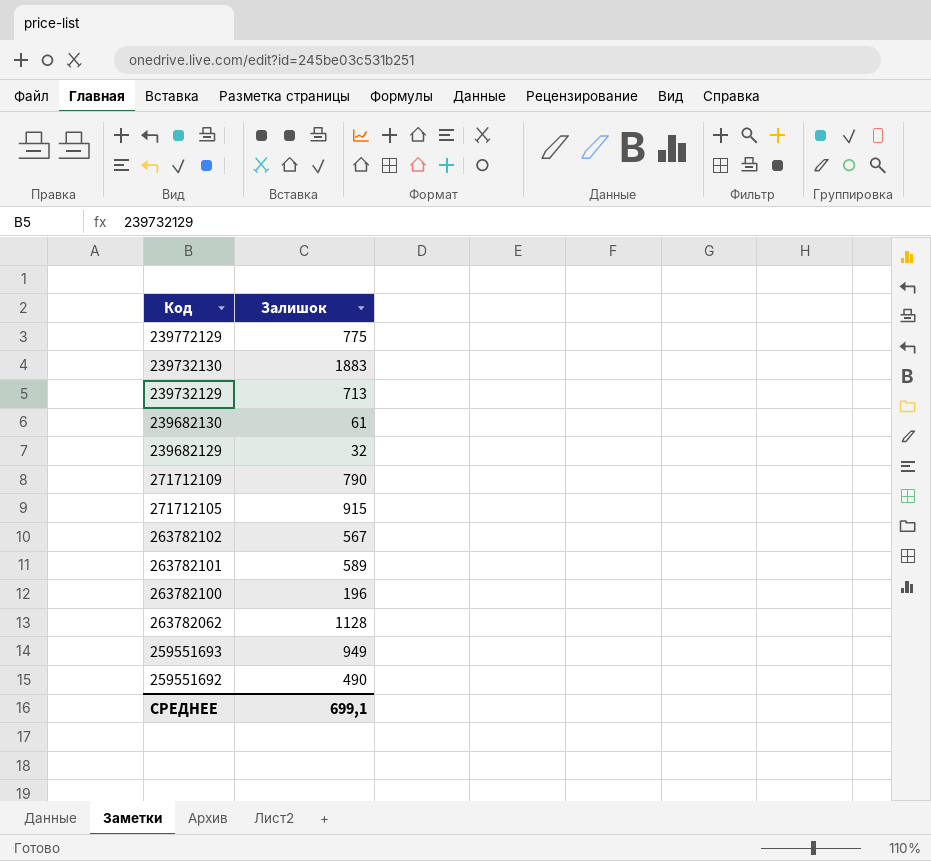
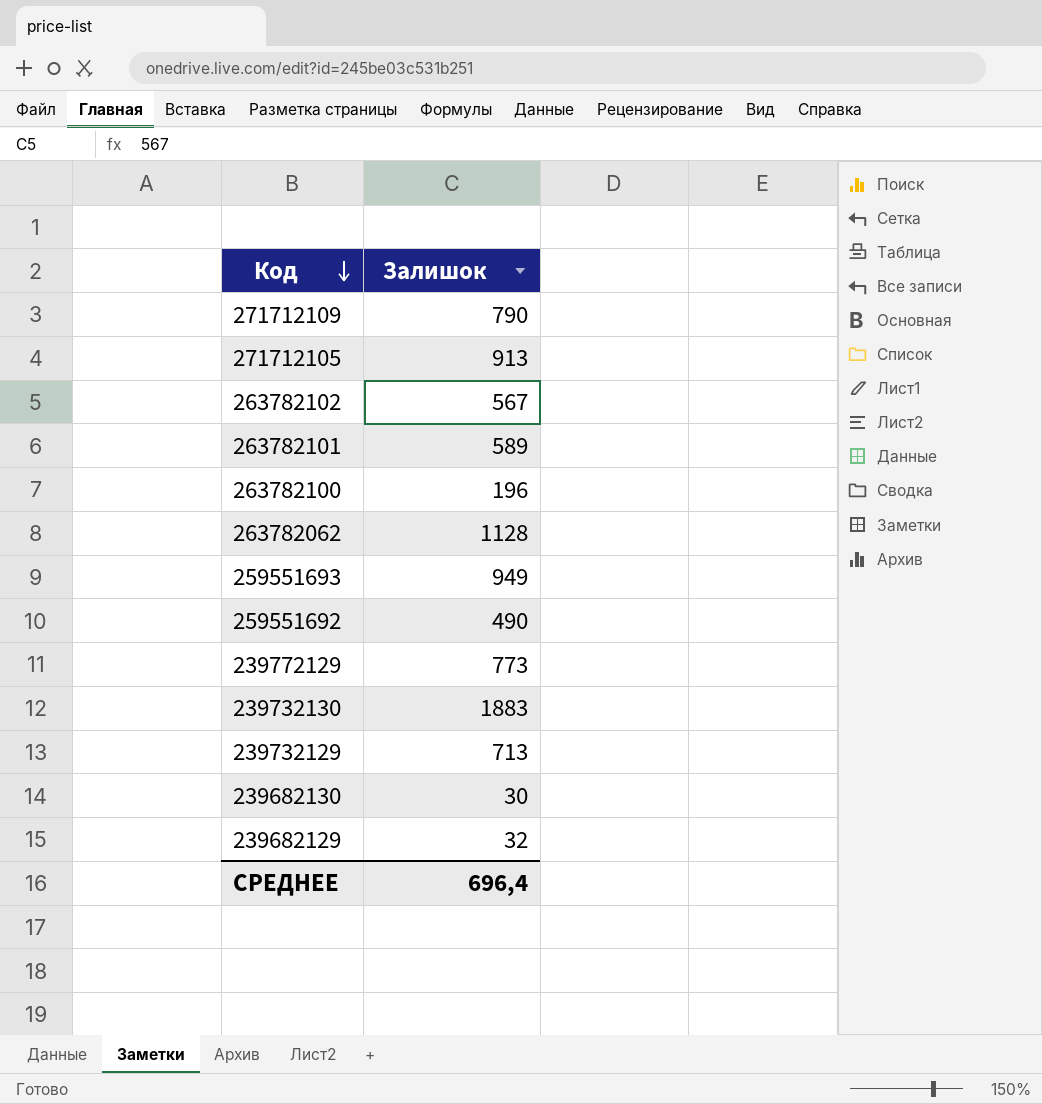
row order: none -> Код descending
271712105 | Залишок: 915 -> 913
239772129 | Залишок: 775 -> 773
239682130 | Залишок: 61 -> 30
СРЕДНЕЕ | Залишок: 699,1 -> 696,4

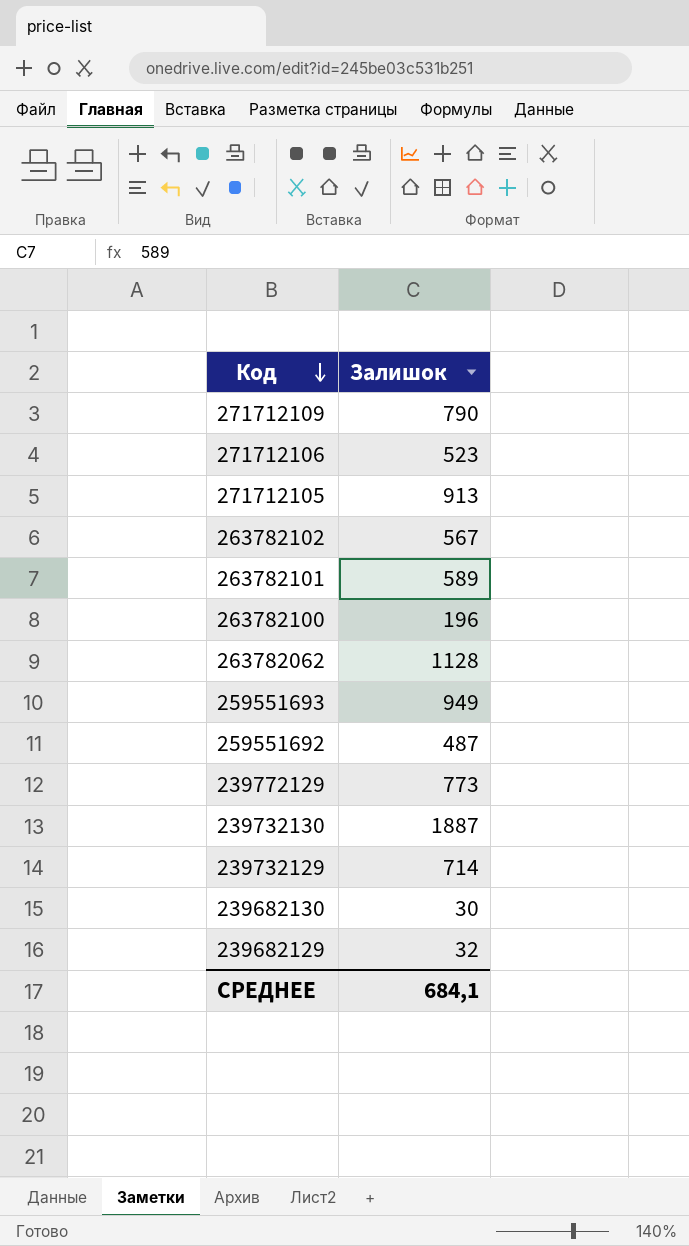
row 271712106: none -> 523
259551692 | Залишок: 490 -> 487
239732130 | Залишок: 1883 -> 1887
239732129 | Залишок: 713 -> 714
СРЕДНЕЕ | Залишок: 696,4 -> 684,1

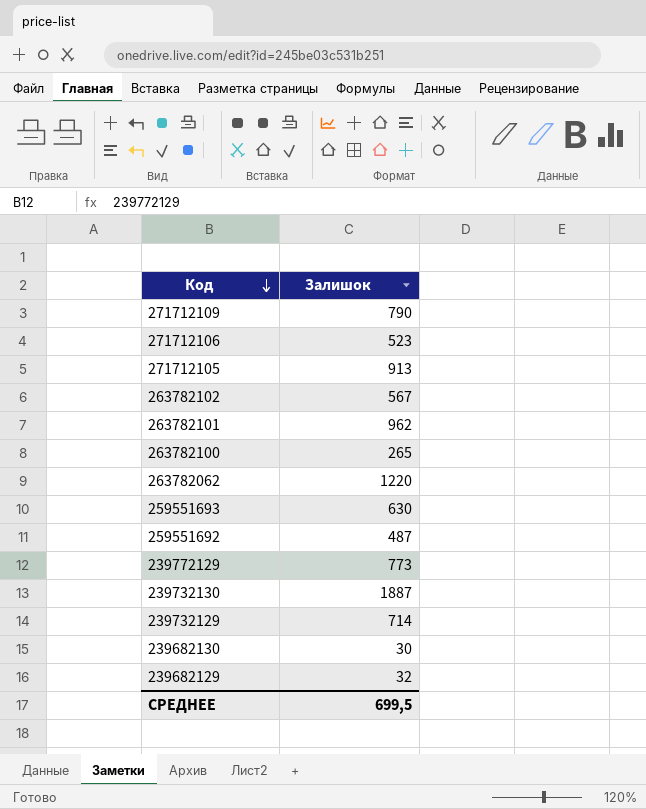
263782101 | Залишок: 589 -> 962
263782100 | Залишок: 196 -> 265
263782062 | Залишок: 1128 -> 1220
259551693 | Залишок: 949 -> 630
СРЕДНЕЕ | Залишок: 684,1 -> 699,5

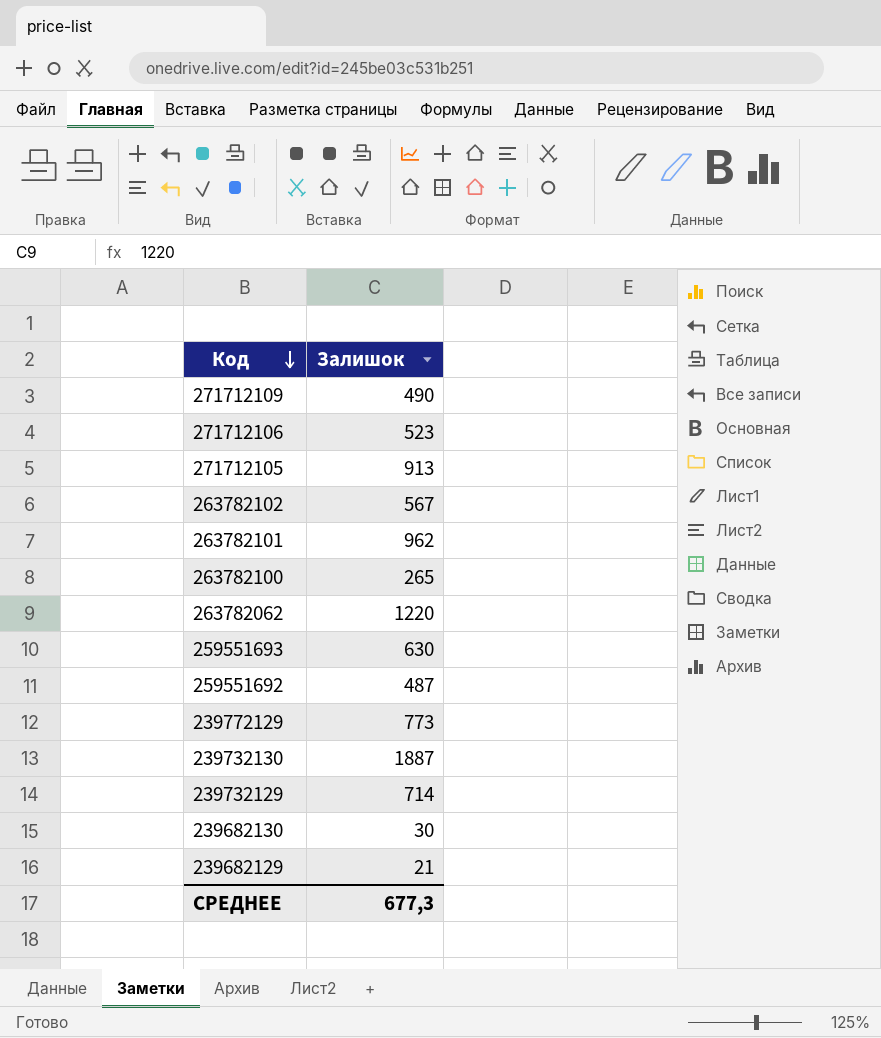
271712109 | Залишок: 790 -> 490
239682129 | Залишок: 32 -> 21
СРЕДНЕЕ | Залишок: 699,5 -> 677,3

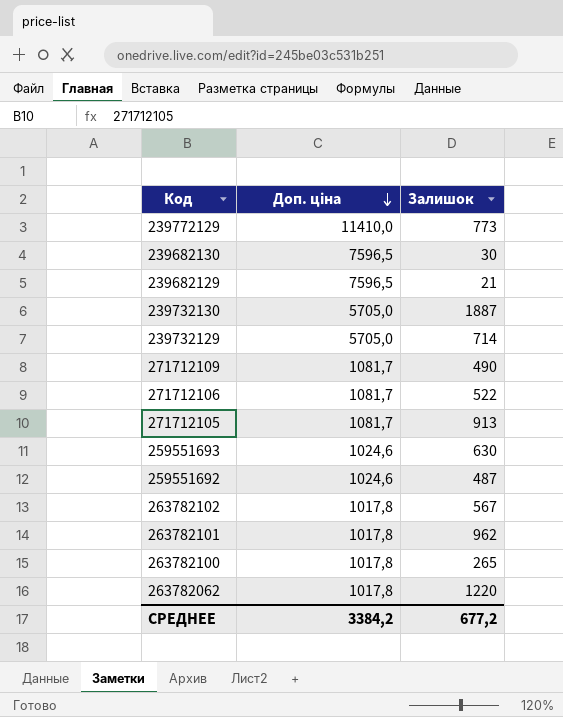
row order: Код descending -> Доп. ціна descending
column Доп. ціна | position: none -> 2
271712106 | Залишок: 523 -> 522
СРЕДНЕЕ | Залишок: 677,3 -> 677,2

